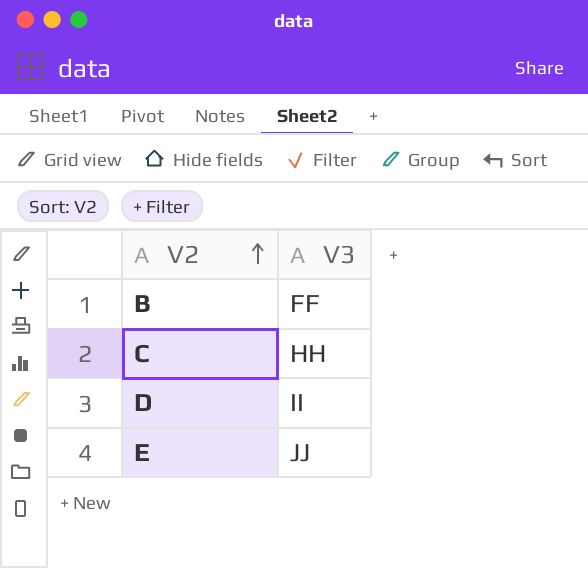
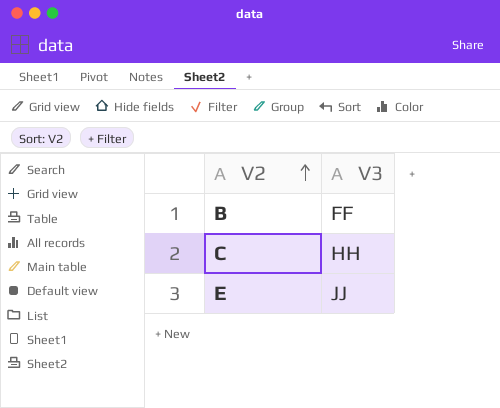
row D: II -> none

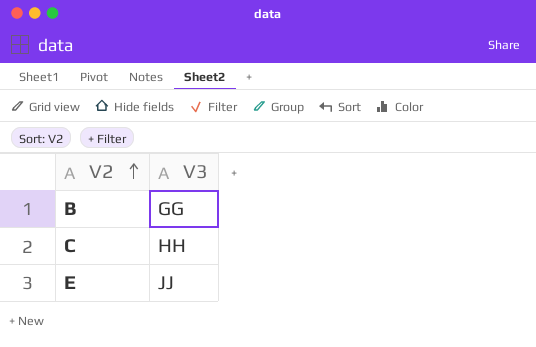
B | V3: FF -> GG

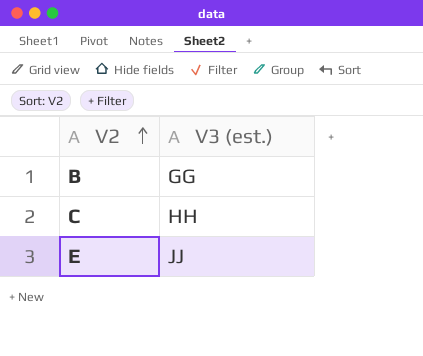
column name: V3 -> V3 (est.)

